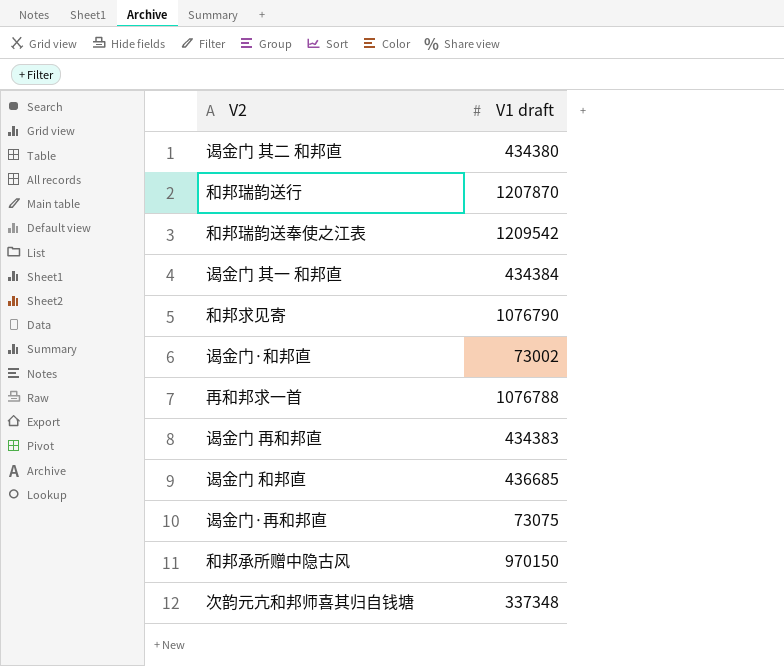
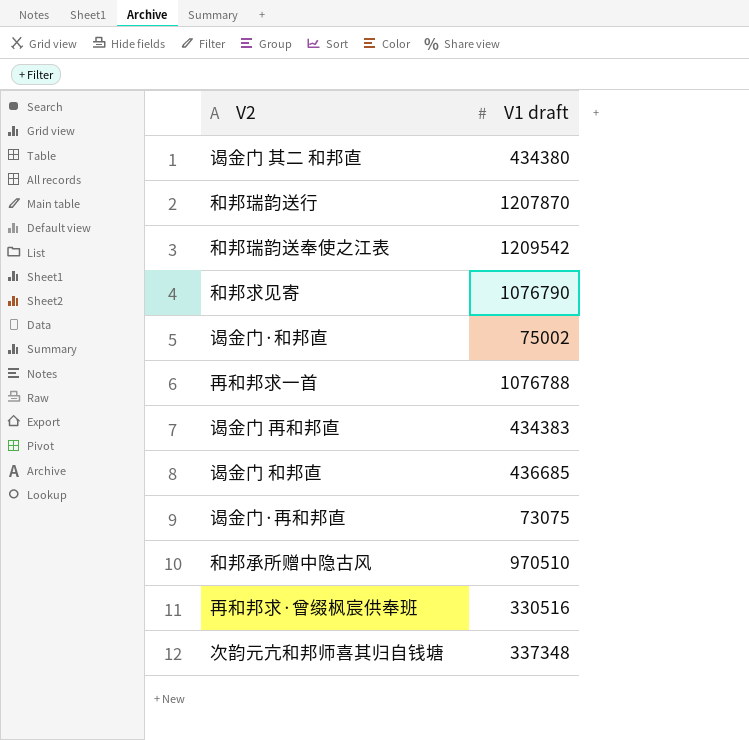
row 谒金门 其一 和邦直: 434384 -> none
谒金门·和邦直 | V1 draft: 73002 -> 75002
和邦承所赠中隐古风 | V1 draft: 970150 -> 970510
row 再和邦求·曾缀枫宸供奉班: none -> 330516

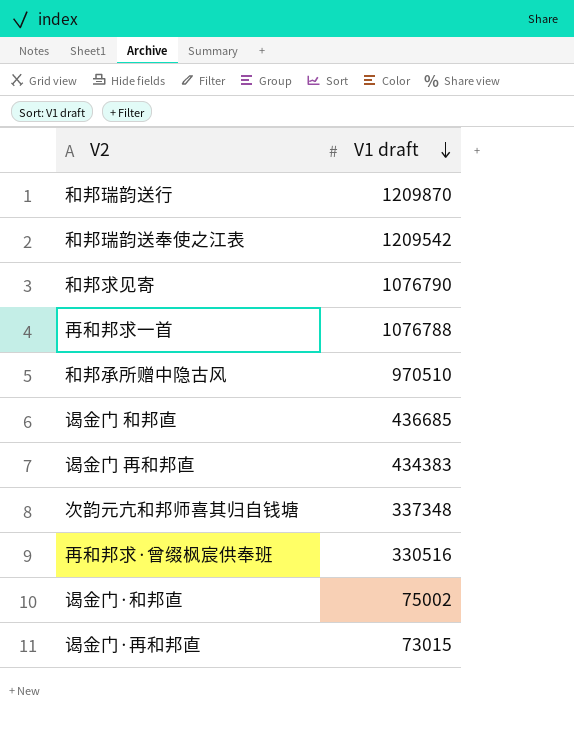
row order: none -> V1 draft descending
row 谒金门 其二 和邦直: 434380 -> none
和邦瑞韵送行 | V1 draft: 1207870 -> 1209870
谒金门·再和邦直 | V1 draft: 73075 -> 73015

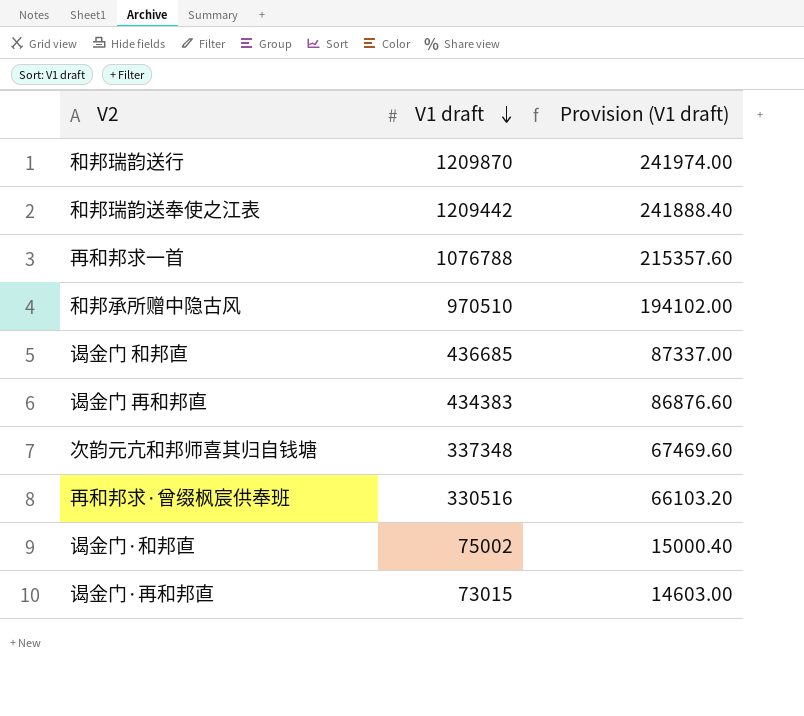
column Provision (V1 draft) | formula: none -> [V1 draft] * 0.2
row 和邦求见寄: 1076790 -> none
和邦瑞韵送奉使之江表 | V1 draft: 1209542 -> 1209442

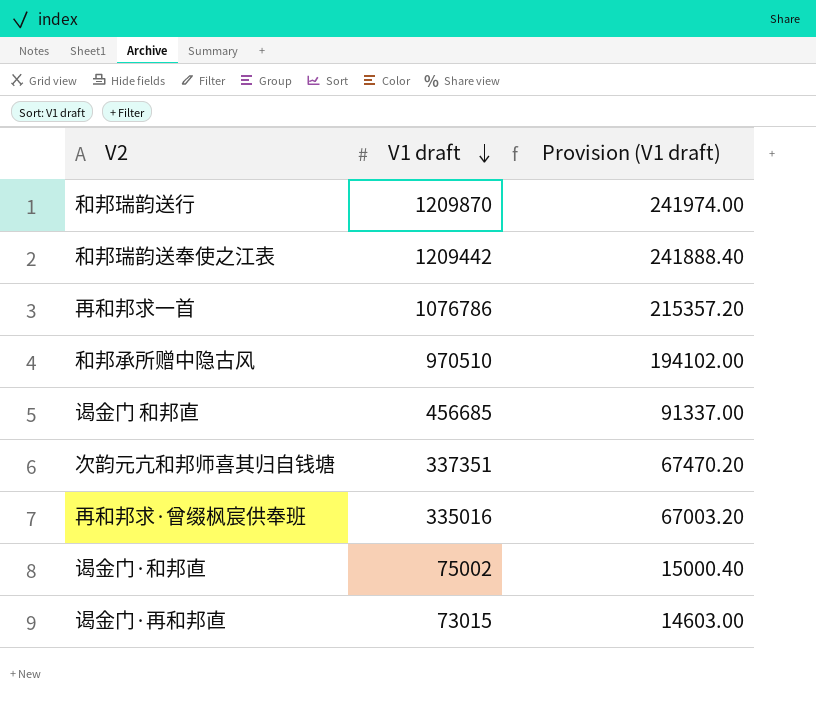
row 谒金门 再和邦直: 434383 | 86876.60 -> none
再和邦求一首 | V1 draft: 1076788 -> 1076786
再和邦求一首 | Provision (V1 draft): 215357.60 -> 215357.20
谒金门 和邦直 | V1 draft: 436685 -> 456685
谒金门 和邦直 | Provision (V1 draft): 87337.00 -> 91337.00
次韵元亢和邦师喜其归自钱塘 | V1 draft: 337348 -> 337351
次韵元亢和邦师喜其归自钱塘 | Provision (V1 draft): 67469.60 -> 67470.20
再和邦求·曾缀枫宸供奉班 | V1 draft: 330516 -> 335016
再和邦求·曾缀枫宸供奉班 | Provision (V1 draft): 66103.20 -> 67003.20

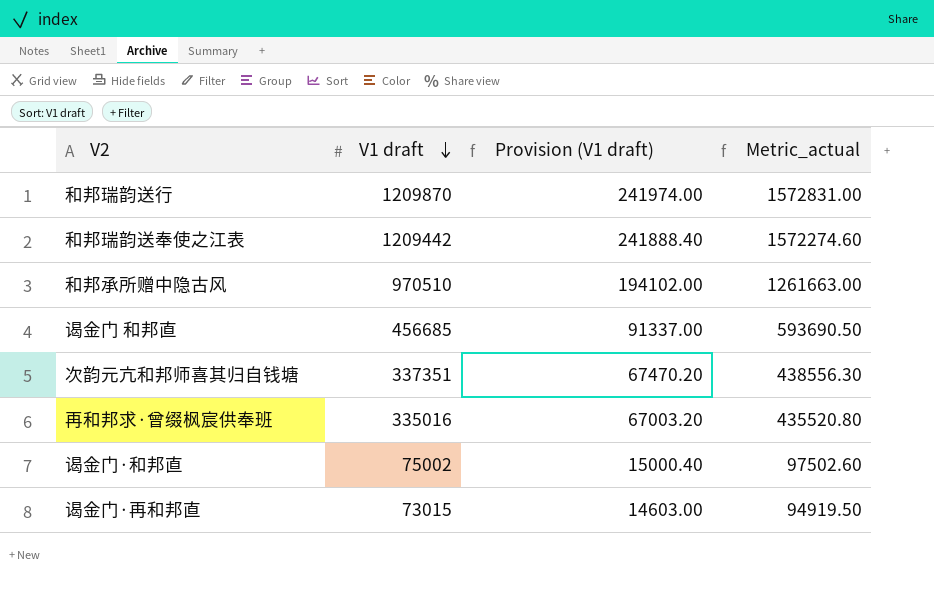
column Metric_actual | formula: none -> [V1 draft] * 1.3
row 再和邦求一首: 1076786 | 215357.20 -> none

